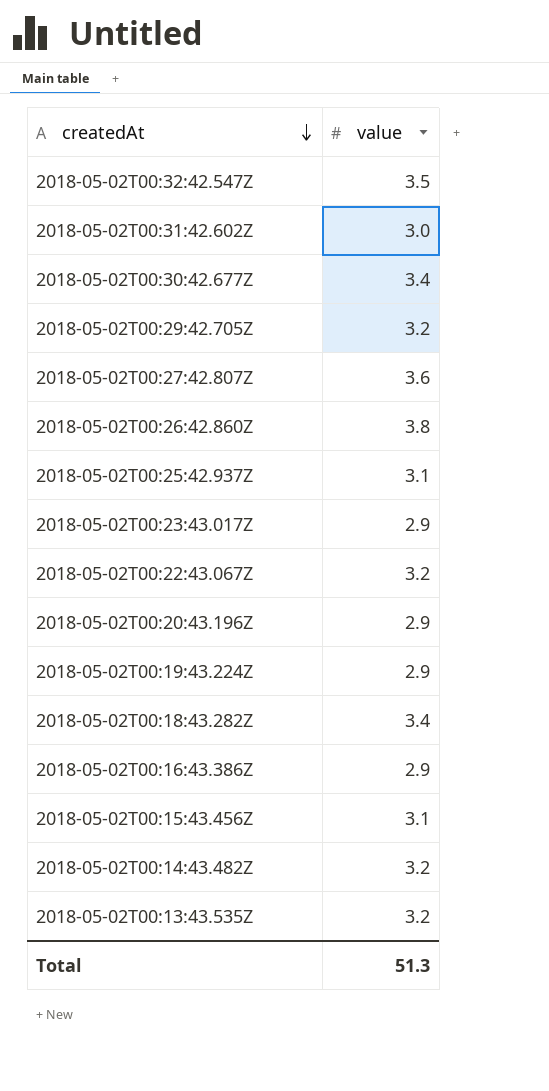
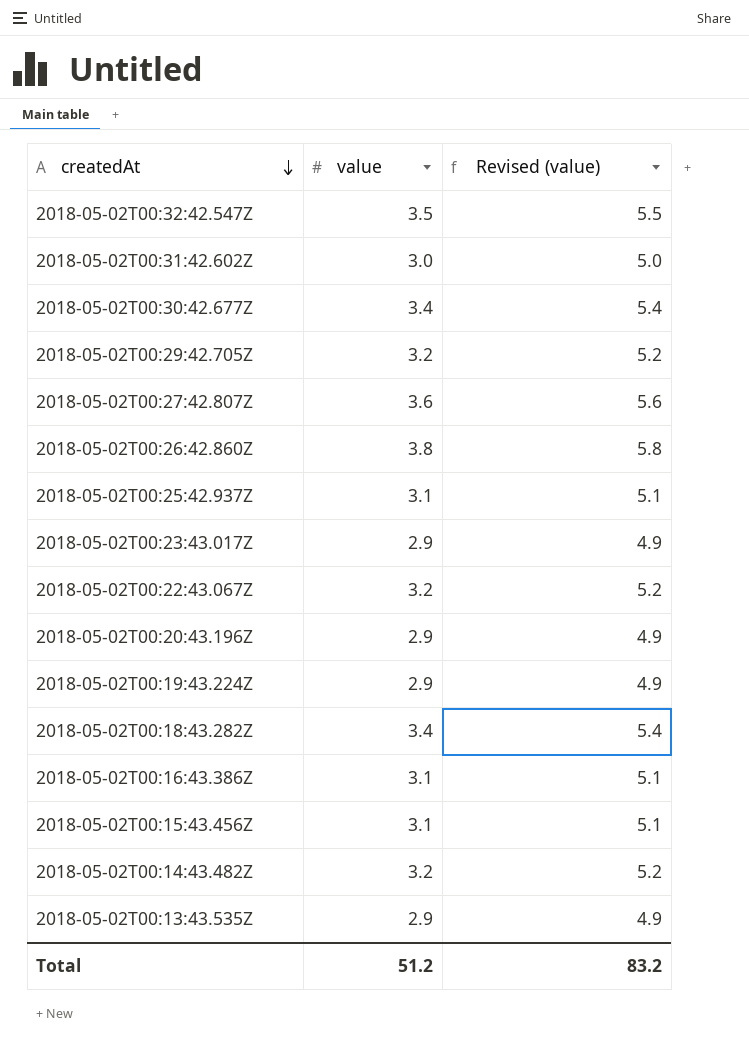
column Revised (value) | formula: none -> [value] + 2
2018-05-02T00:16:43.386Z | value: 2.9 -> 3.1
2018-05-02T00:13:43.535Z | value: 3.2 -> 2.9
Total | value: 51.3 -> 51.2

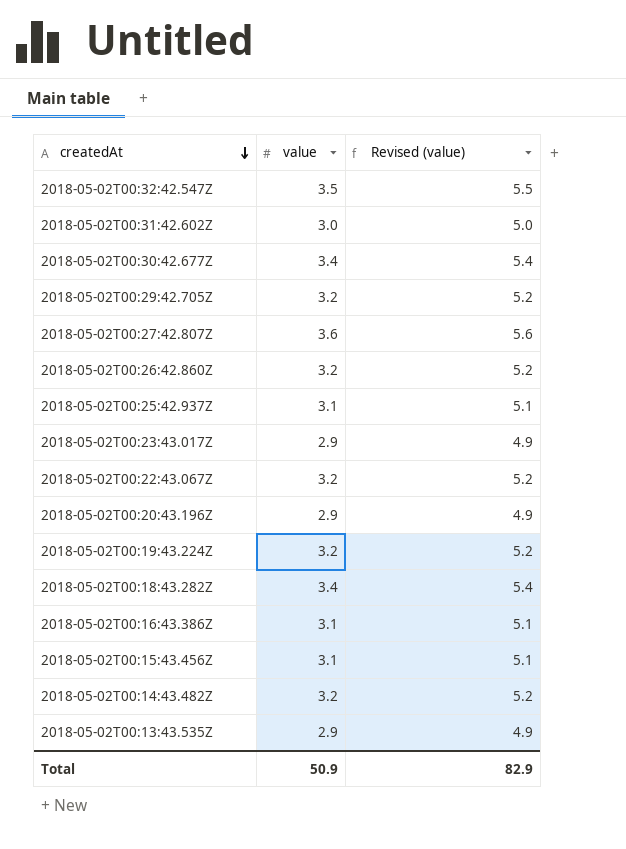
2018-05-02T00:26:42.860Z | value: 3.8 -> 3.2
2018-05-02T00:26:42.860Z | Revised (value): 5.8 -> 5.2
2018-05-02T00:19:43.224Z | value: 2.9 -> 3.2
2018-05-02T00:19:43.224Z | Revised (value): 4.9 -> 5.2
Total | value: 51.2 -> 50.9
Total | Revised (value): 83.2 -> 82.9

